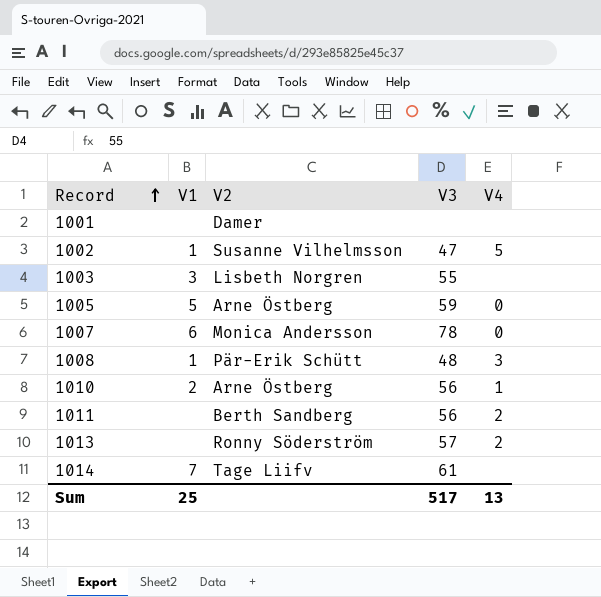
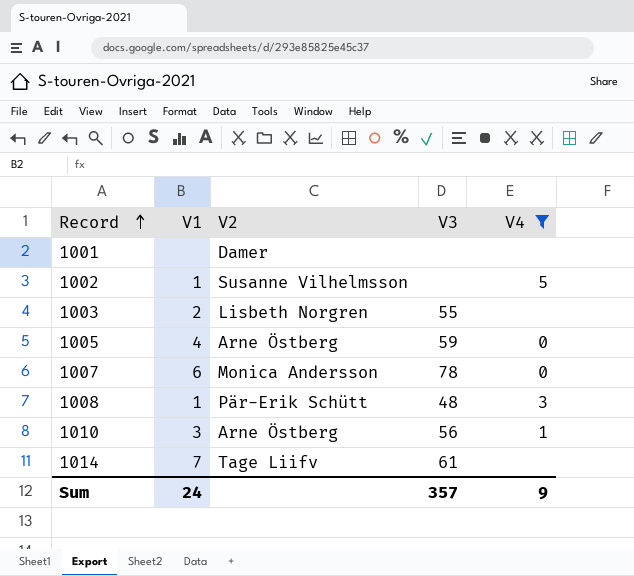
filter: none -> V4 != 2
1002 | V3: 47 -> none
1003 | V1: 3 -> 2
1005 | V1: 5 -> 4
1010 | V1: 2 -> 3
Sum | V1: 25 -> 24
Sum | V3: 517 -> 357
Sum | V4: 13 -> 9

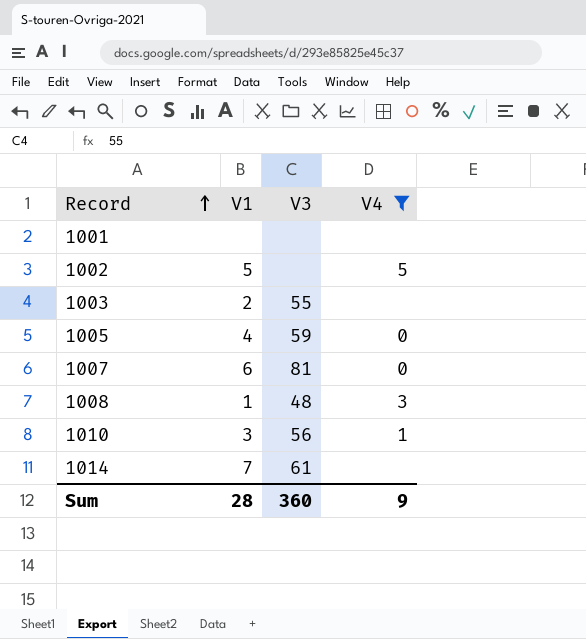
column V2 | position: 3 -> none
1002 | V1: 1 -> 5
1007 | V3: 78 -> 81
Sum | V1: 24 -> 28
Sum | V3: 357 -> 360

